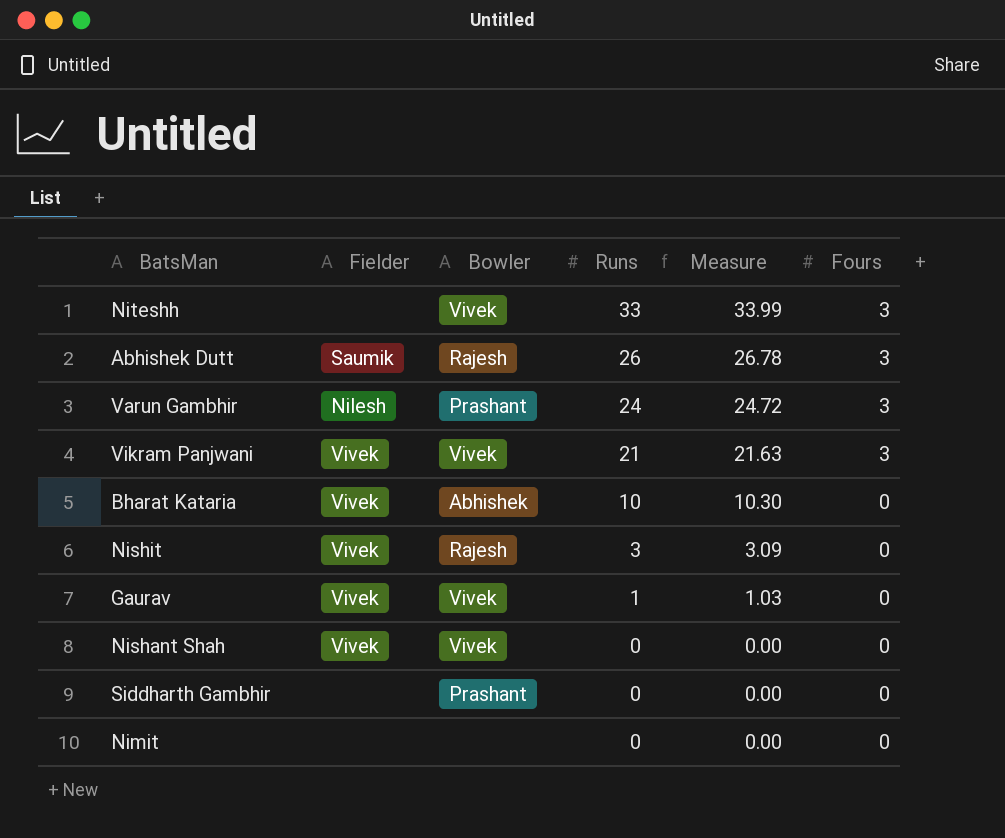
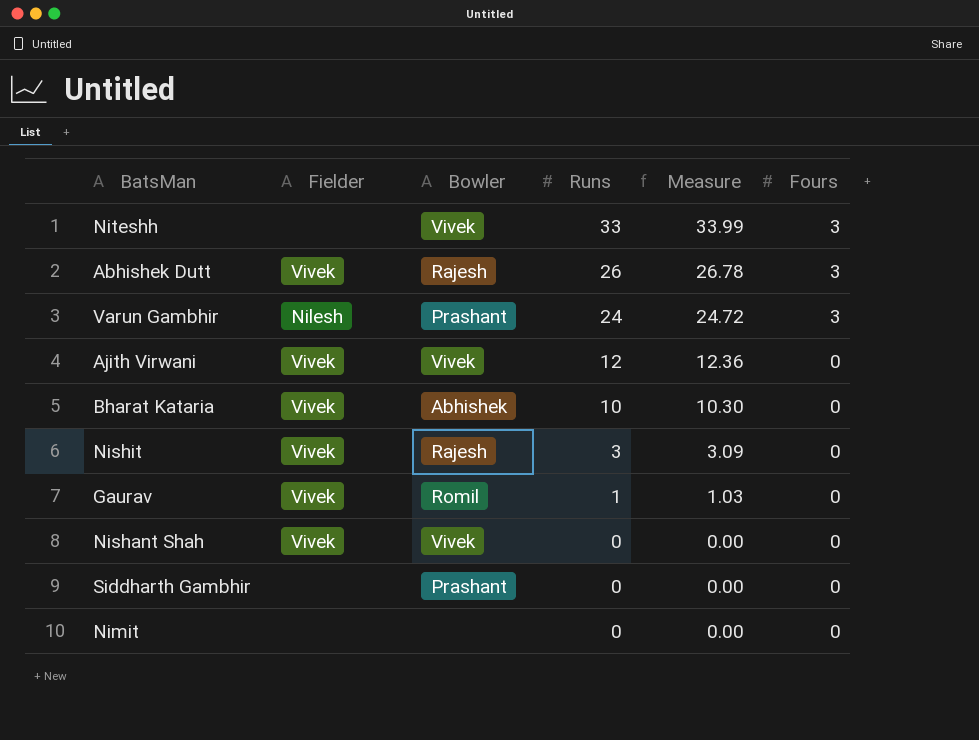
row Vikram Panjwani: Vivek | Vivek | 21 | 21.63 | 3 -> none
Abhishek Dutt | Fielder: Saumik -> Vivek
row Ajith Virwani: none -> Vivek | Vivek | 12 | 12.36 | 0
Gaurav | Bowler: Vivek -> Romil

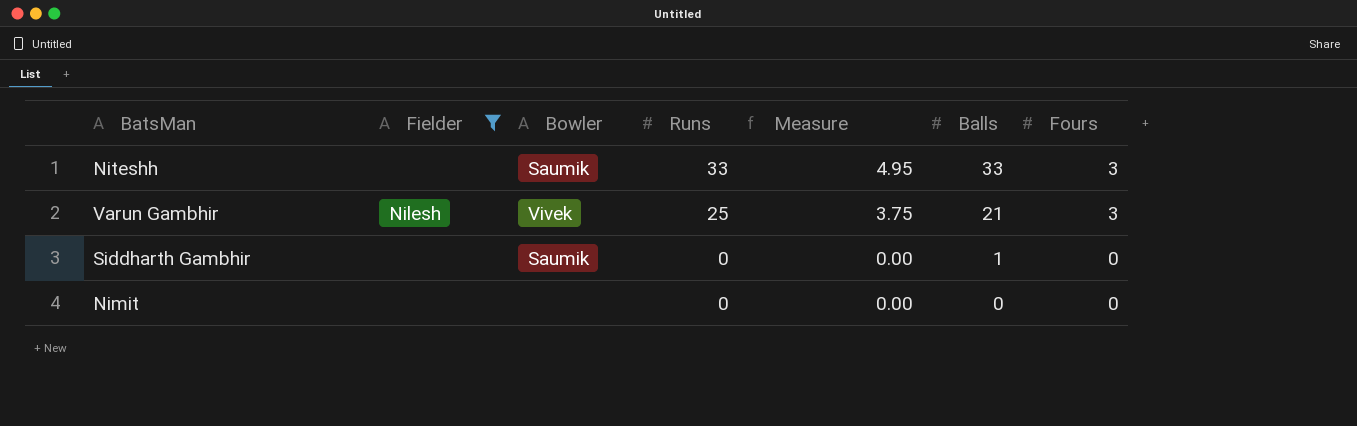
filter: none -> Fielder != Vivek
column Measure | formula: [Runs] * 1.03 -> [Runs] * 0.15
column Balls | position: none -> 6
Niteshh | Bowler: Vivek -> Saumik
Varun Gambhir | Bowler: Prashant -> Vivek
Varun Gambhir | Runs: 24 -> 25
Siddharth Gambhir | Bowler: Prashant -> Saumik

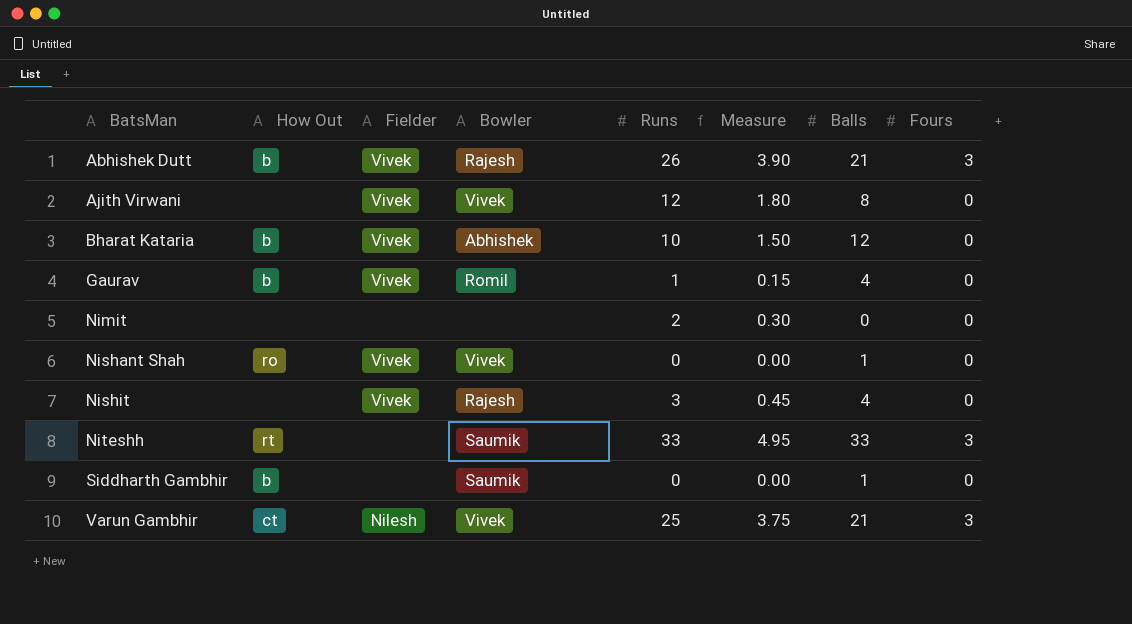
filter: Fielder != Vivek -> none
row order: Runs descending -> BatsMan ascending
column How Out | position: none -> 2
Nimit | Runs: 0 -> 2
Nimit | Measure: 0.00 -> 0.30

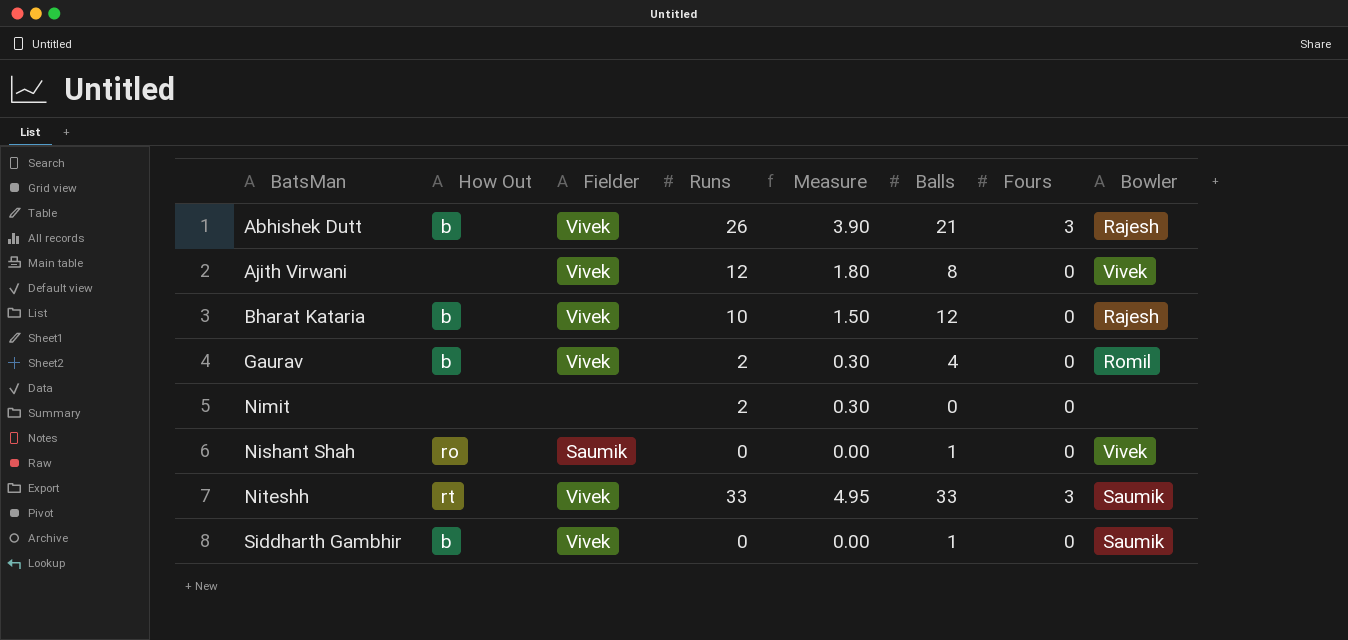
column Bowler | position: 4 -> 8
row Nishit: none | Vivek | Rajesh | 3 | 0.45 | 4 | 0 -> none
row Varun Gambhir: ct | Nilesh | Vivek | 25 | 3.75 | 21 | 3 -> none
Bharat Kataria | Bowler: Abhishek -> Rajesh
Gaurav | Runs: 1 -> 2
Gaurav | Measure: 0.15 -> 0.30
Nishant Shah | Fielder: Vivek -> Saumik
Niteshh | Fielder: none -> Vivek
Siddharth Gambhir | Fielder: none -> Vivek

